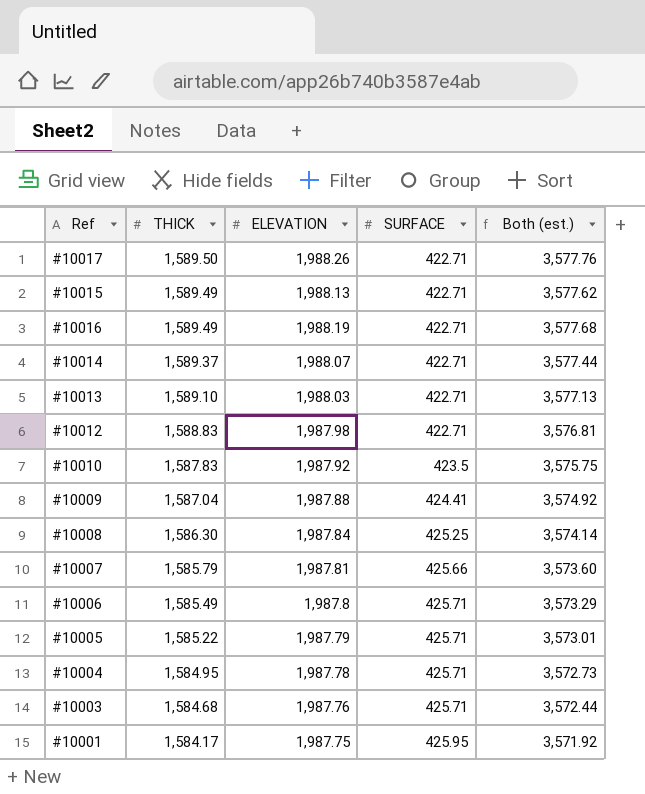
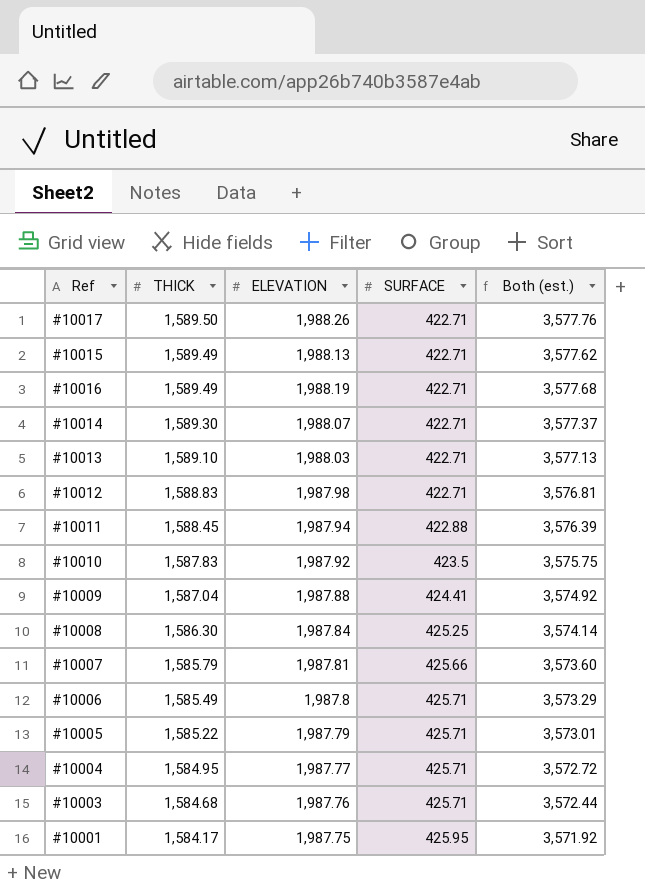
#10014 | THICK: 1,589.37 -> 1,589.30
#10014 | Both (est.): 3,577.44 -> 3,577.37
row #10011: none -> 1,588.45 | 1,987.94 | 422.88 | 3,576.39
#10004 | ELEVATION: 1,987.78 -> 1,987.77
#10004 | Both (est.): 3,572.73 -> 3,572.72

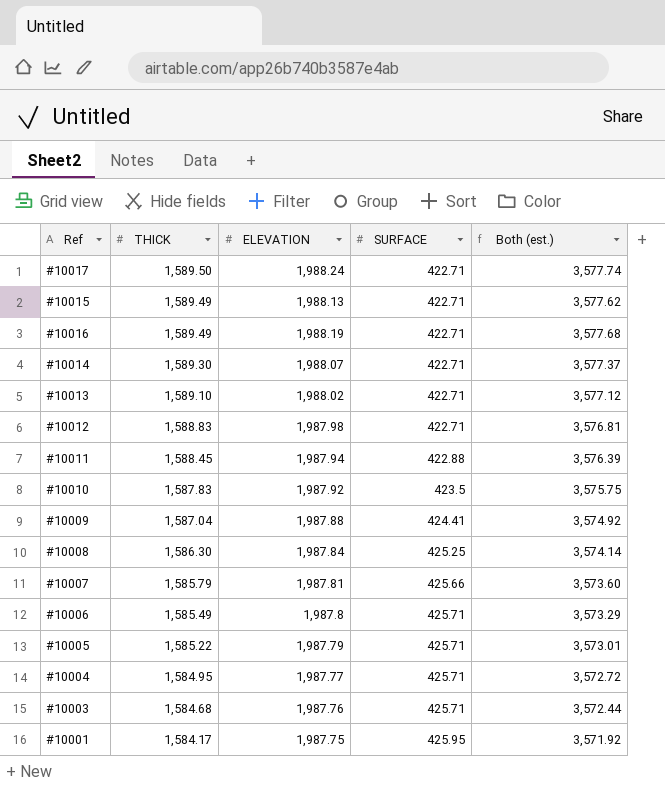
#10017 | ELEVATION: 1,988.26 -> 1,988.24
#10017 | Both (est.): 3,577.76 -> 3,577.74
#10013 | ELEVATION: 1,988.03 -> 1,988.02
#10013 | Both (est.): 3,577.13 -> 3,577.12

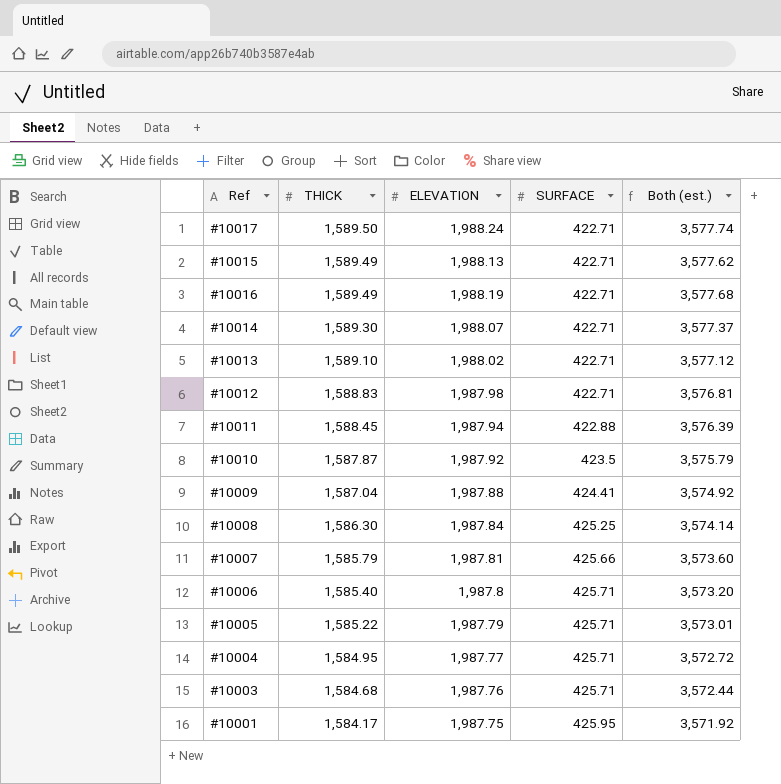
#10010 | THICK: 1,587.83 -> 1,587.87
#10010 | Both (est.): 3,575.75 -> 3,575.79
#10006 | THICK: 1,585.49 -> 1,585.40
#10006 | Both (est.): 3,573.29 -> 3,573.20

